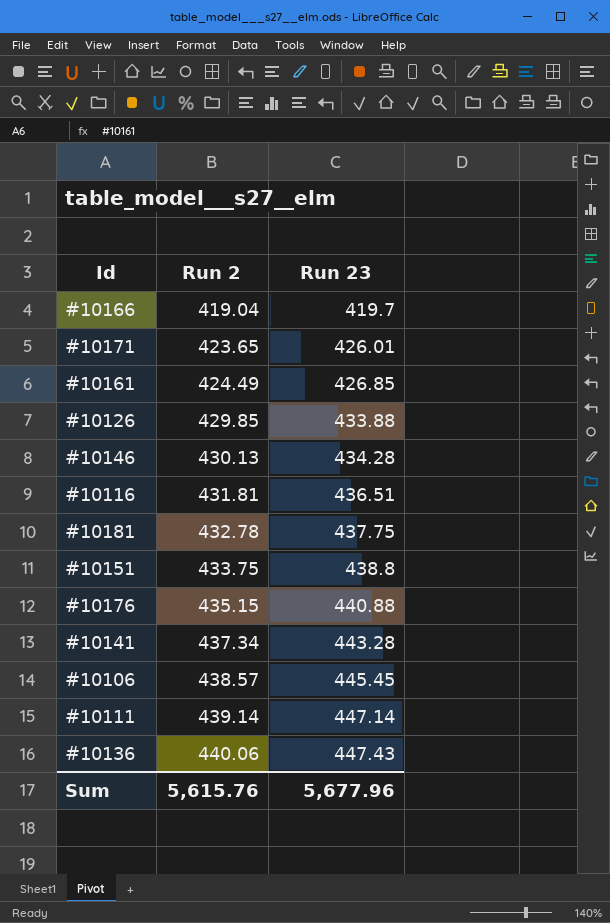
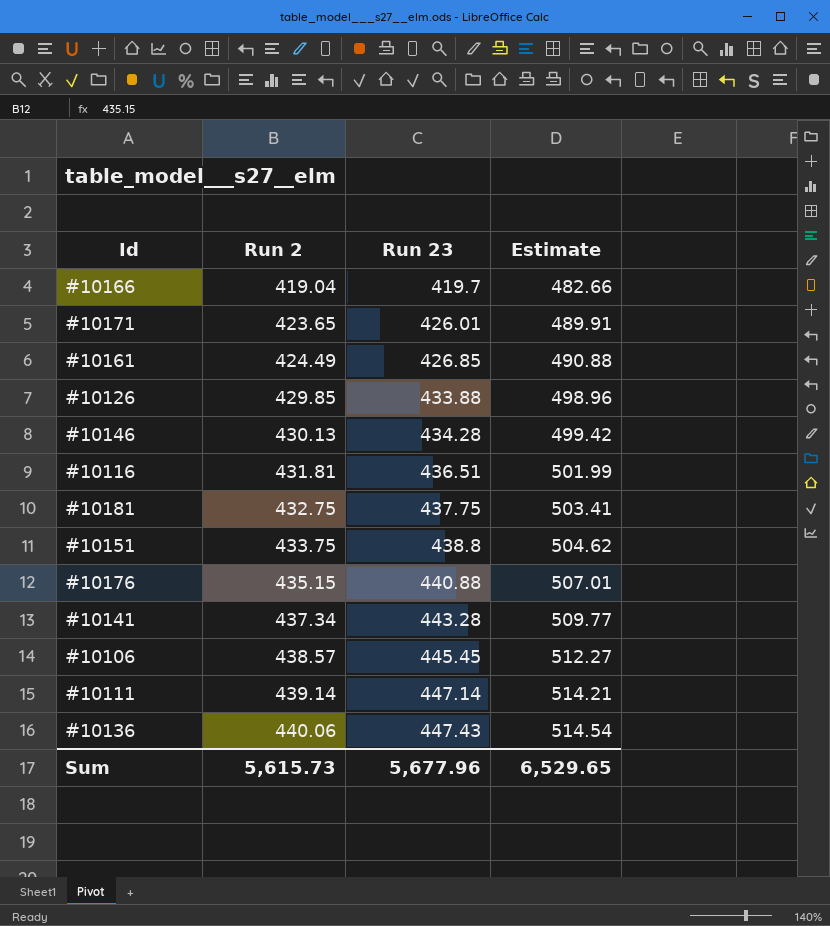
column Estimate | formula: none -> [Run 23] * 1.15
#10181 | Run 2: 432.78 -> 432.75
Sum | Run 2: 5,615.76 -> 5,615.73

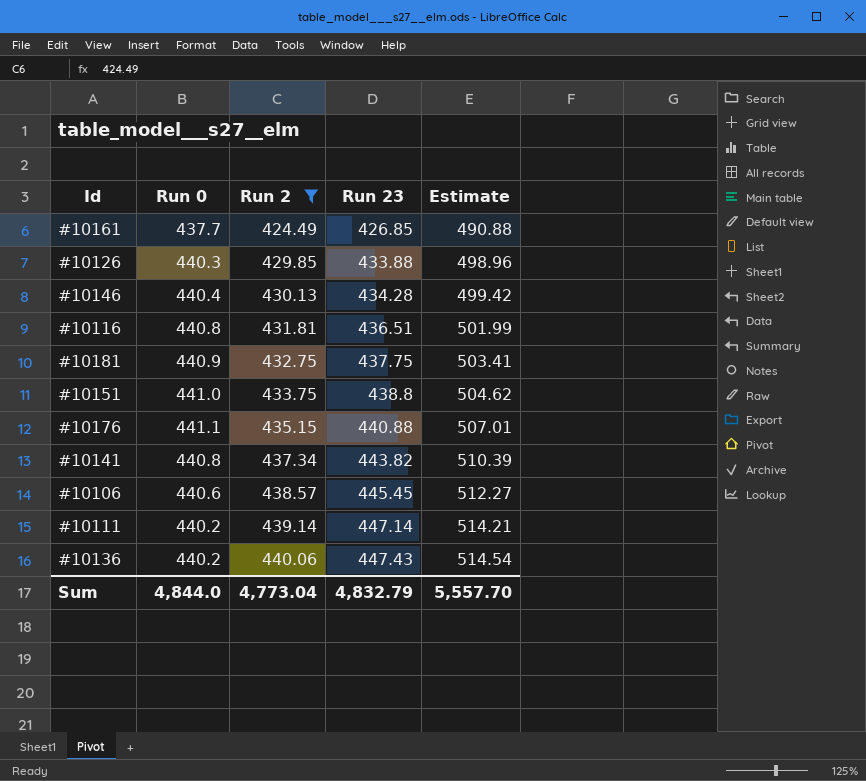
filter: none -> Run 2 >= 424.49
column Run 0 | position: none -> 2
#10141 | Run 23: 443.28 -> 443.82
#10141 | Estimate: 509.77 -> 510.39
Sum | Run 2: 5,615.73 -> 4,773.04
Sum | Run 23: 5,677.96 -> 4,832.79
Sum | Estimate: 6,529.65 -> 5,557.70

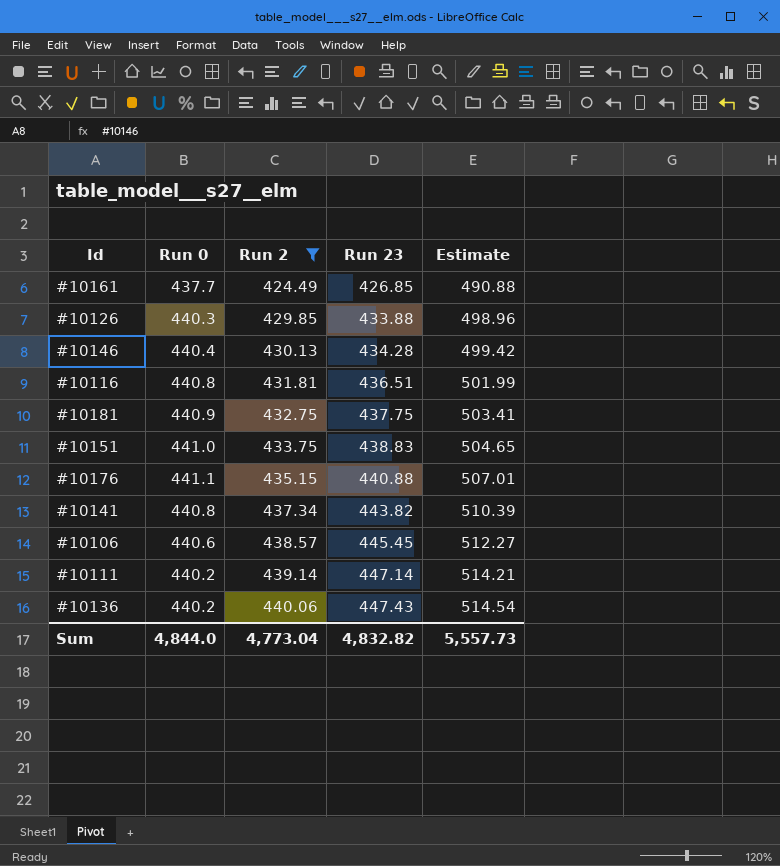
#10151 | Run 23: 438.8 -> 438.83
#10151 | Estimate: 504.62 -> 504.65
Sum | Run 23: 4,832.79 -> 4,832.82
Sum | Estimate: 5,557.70 -> 5,557.73

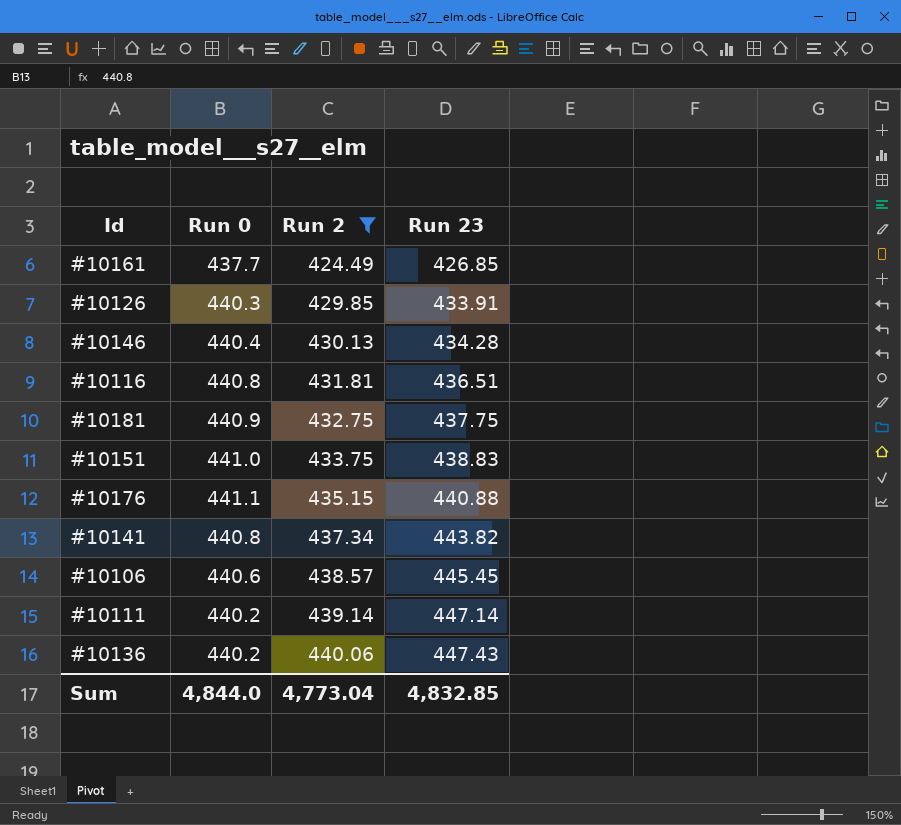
column Estimate | formula: [Run 23] * 1.15 -> none
#10126 | Run 23: 433.88 -> 433.91
Sum | Run 23: 4,832.82 -> 4,832.85

